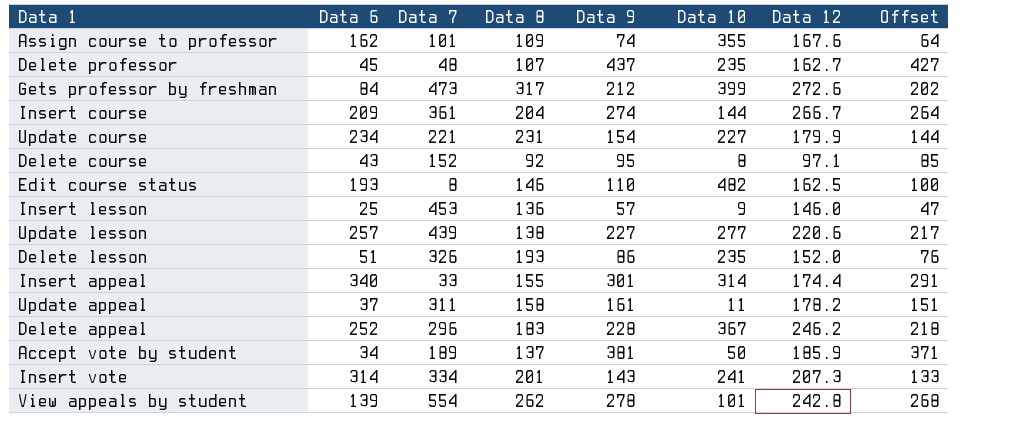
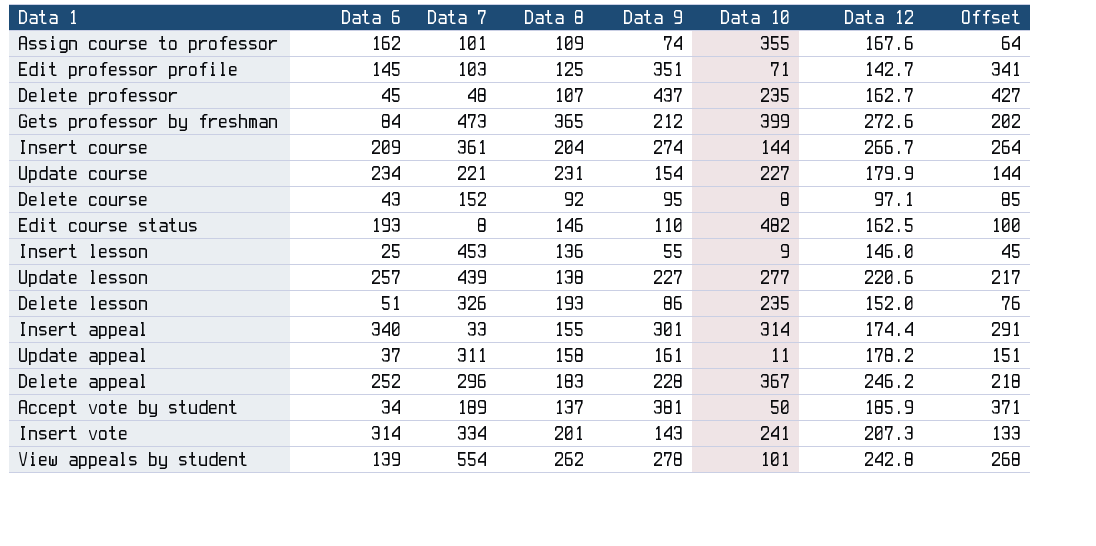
row Edit professor profile: none -> 145 | 103 | 125 | 351 | 71 | 142.7 | 341
Gets professor by freshman | Data 8: 317 -> 365
Insert lesson | Data 9: 57 -> 55
Insert lesson | Offset: 47 -> 45

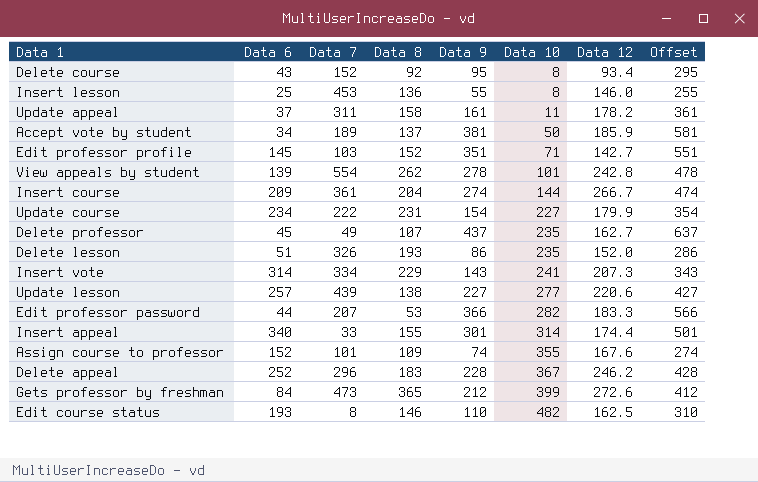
row order: none -> Data 10 ascending
column Offset | formula: [Data 9] - 10 -> [Data 9] + 200
Delete course | Data 12: 97.1 -> 93.4
Insert lesson | Data 10: 9 -> 8
Edit professor profile | Data 8: 125 -> 152
Update course | Data 7: 221 -> 222
Delete professor | Data 7: 48 -> 49
Insert vote | Data 8: 201 -> 229
row Edit professor password: none -> 44 | 207 | 53 | 366 | 282 | 183.3 | 566
Assign course to professor | Data 6: 162 -> 152

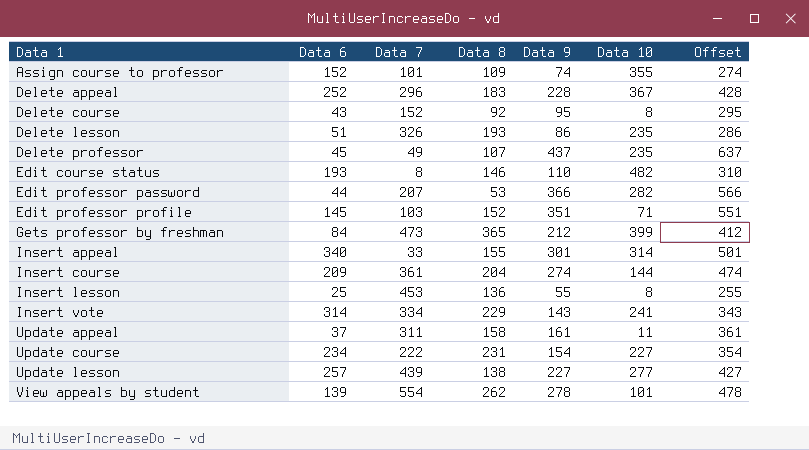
row order: Data 10 ascending -> Data 1 ascending
column Data 12 | position: 7 -> none
row Accept vote by student: 34 | 189 | 137 | 381 | 50 | 185.9 | 581 -> none

